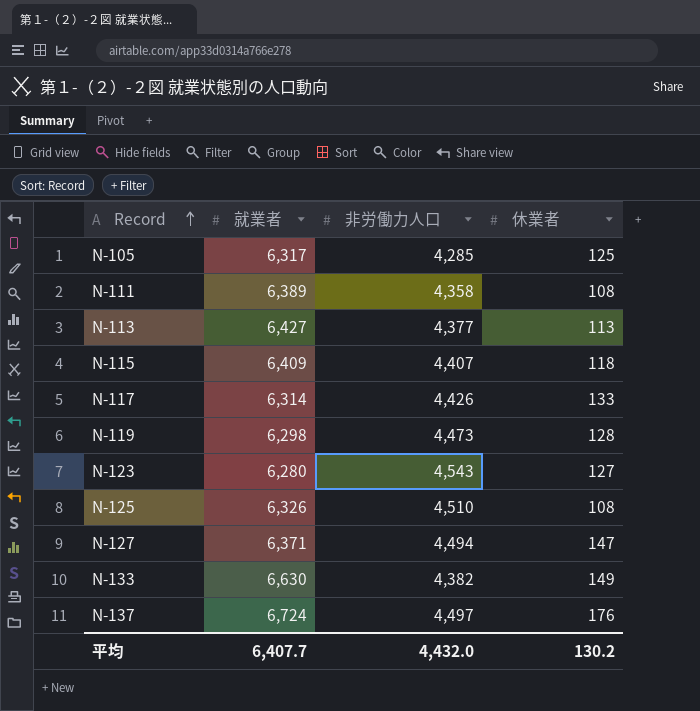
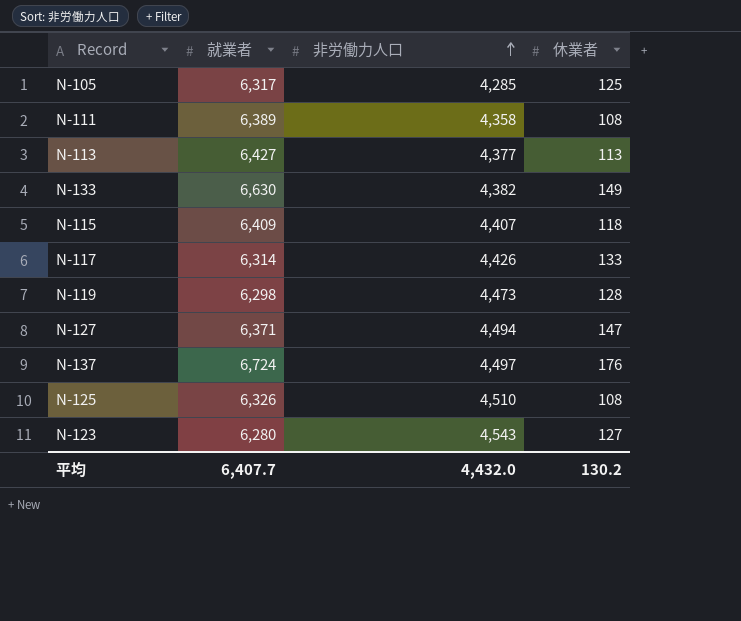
row order: Record ascending -> 非労働力人口 ascending

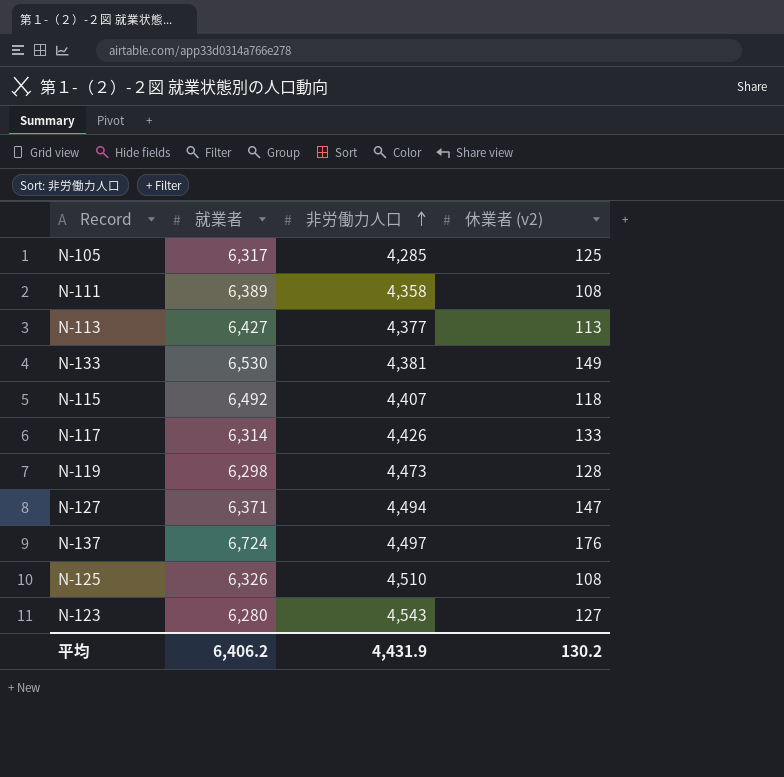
column name: 休業者 -> 休業者 (v2)
N-133 | 就業者: 6,630 -> 6,530
N-133 | 非労働力人口: 4,382 -> 4,381
N-115 | 就業者: 6,409 -> 6,492
平均 | 就業者: 6,407.7 -> 6,406.2
平均 | 非労働力人口: 4,432.0 -> 4,431.9

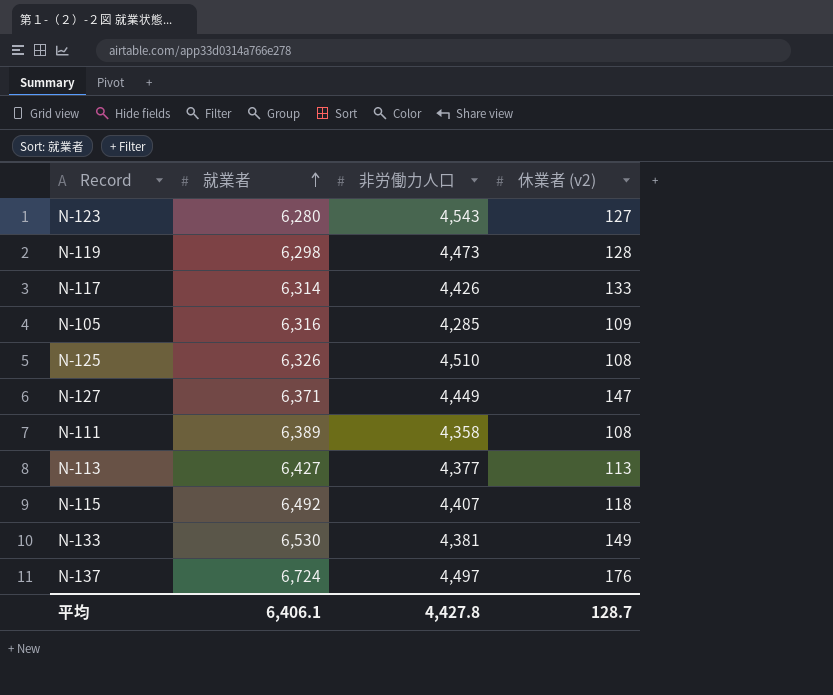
row order: 非労働力人口 ascending -> 就業者 ascending
N-105 | 就業者: 6,317 -> 6,316
N-105 | 休業者 (v2): 125 -> 109
N-127 | 非労働力人口: 4,494 -> 4,449
平均 | 就業者: 6,406.2 -> 6,406.1
平均 | 非労働力人口: 4,431.9 -> 4,427.8
平均 | 休業者 (v2): 130.2 -> 128.7

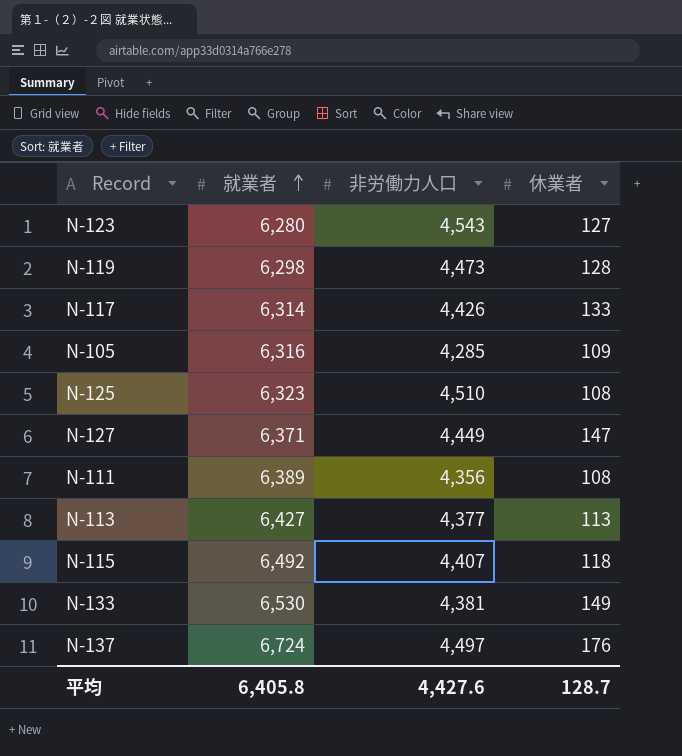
column name: 休業者 (v2) -> 休業者
N-125 | 就業者: 6,326 -> 6,323
N-111 | 非労働力人口: 4,358 -> 4,356
平均 | 就業者: 6,406.1 -> 6,405.8
平均 | 非労働力人口: 4,427.8 -> 4,427.6

